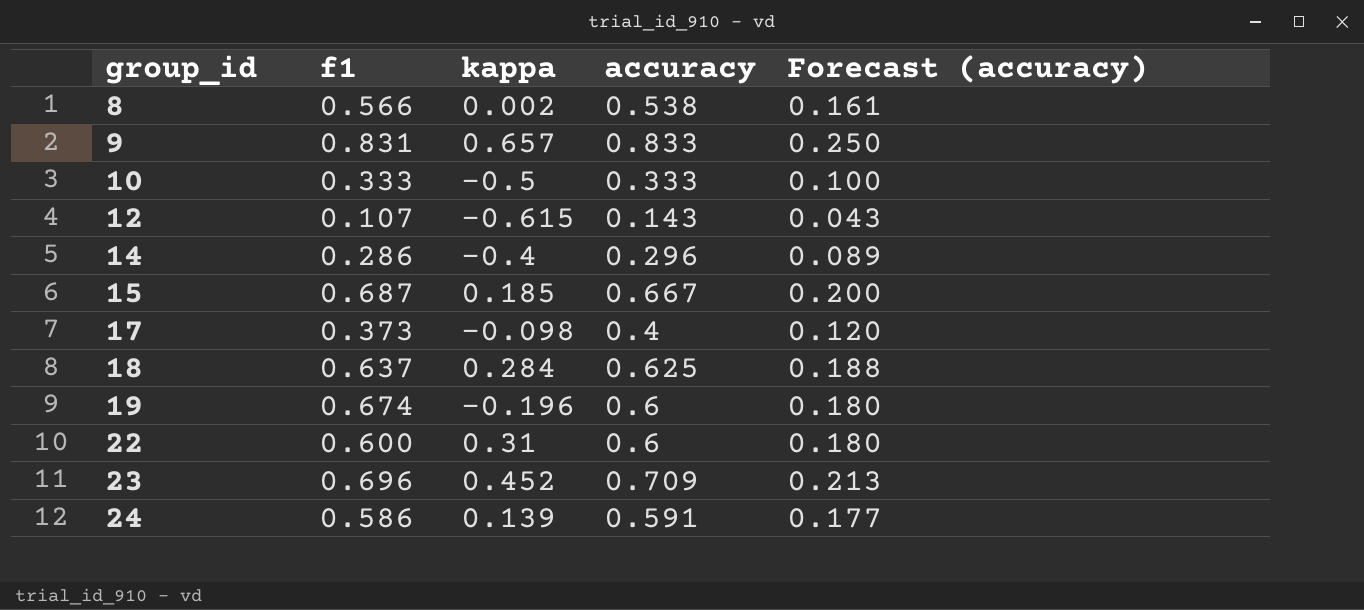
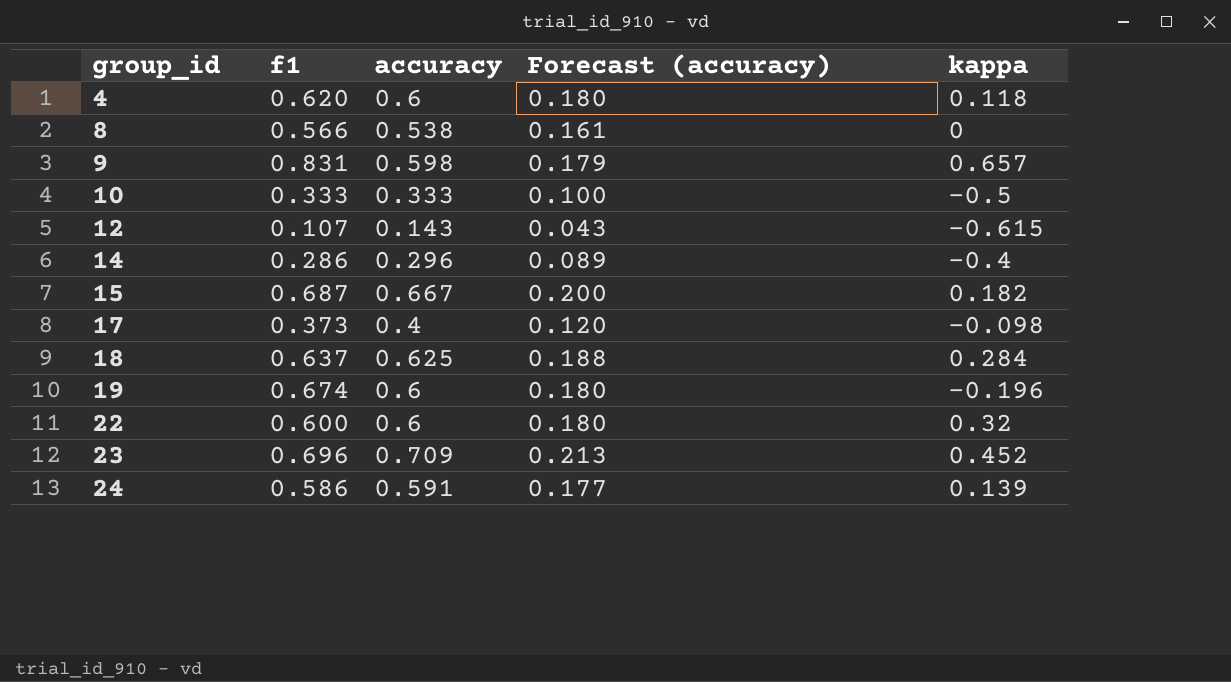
column kappa | position: 3 -> 5
row 4: none -> 0.620 | 0.6 | 0.180 | 0.118
8 | kappa: 0.002 -> 0
9 | accuracy: 0.833 -> 0.598
9 | Forecast (accuracy): 0.250 -> 0.179
15 | kappa: 0.185 -> 0.182
22 | kappa: 0.31 -> 0.32

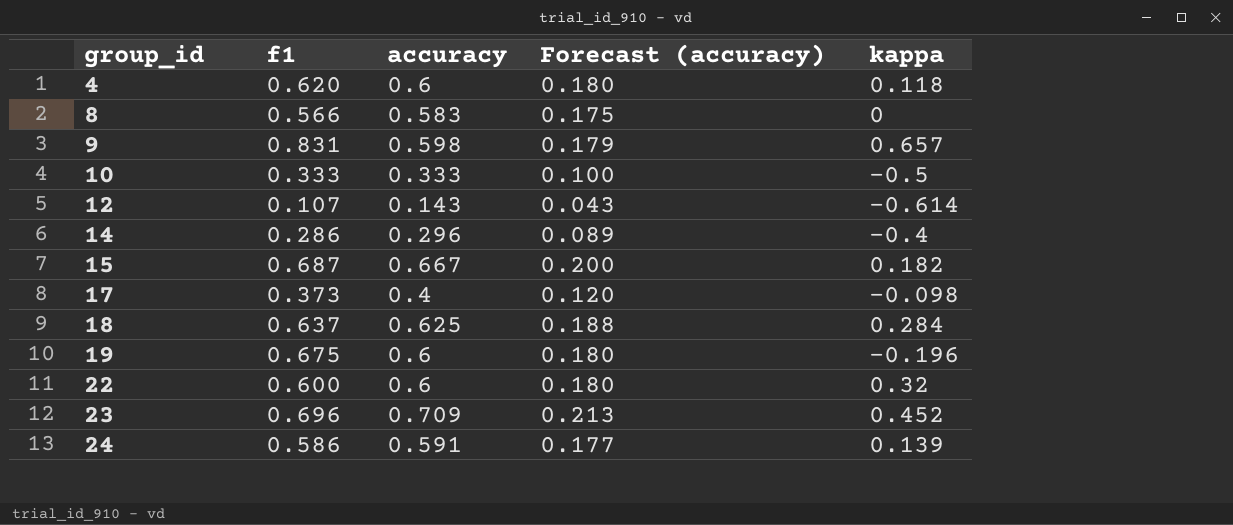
8 | accuracy: 0.538 -> 0.583
8 | Forecast (accuracy): 0.161 -> 0.175
12 | kappa: -0.615 -> -0.614
19 | f1: 0.674 -> 0.675

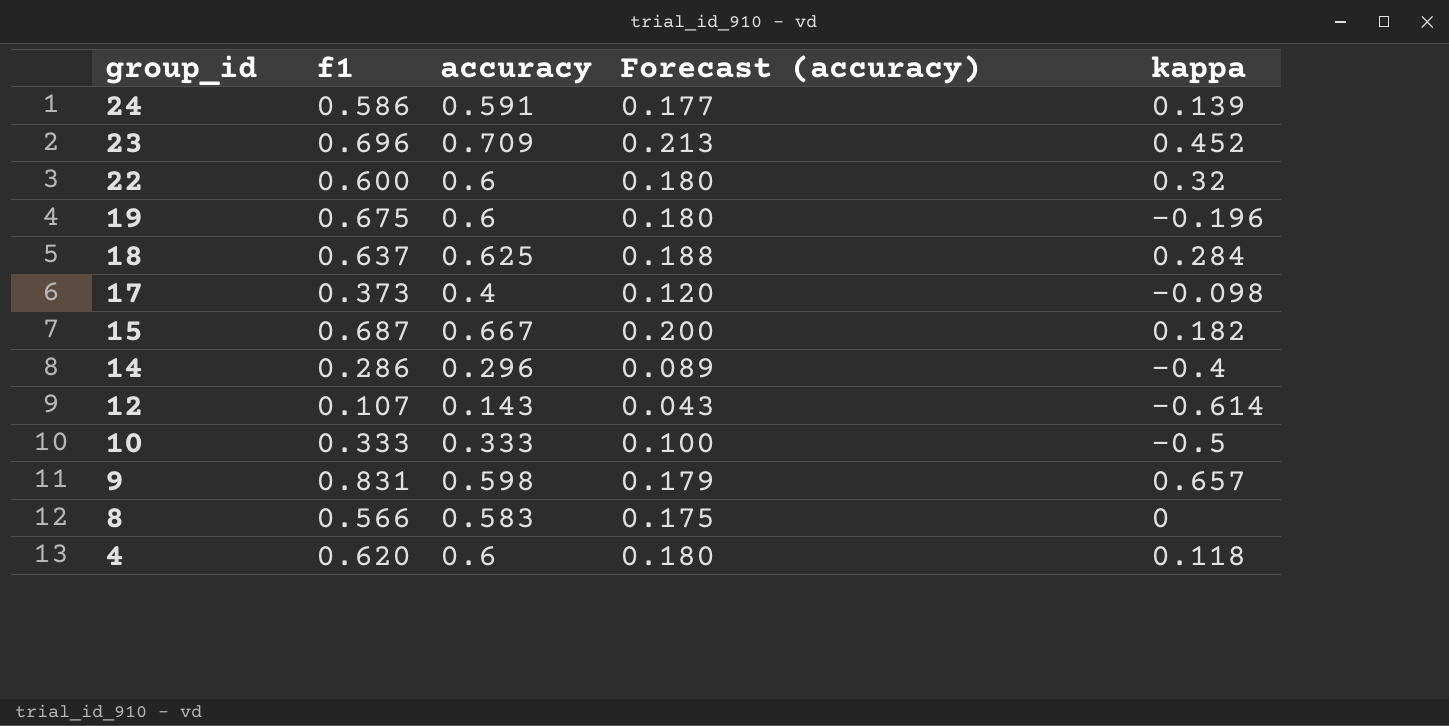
row order: group_id ascending -> group_id descending

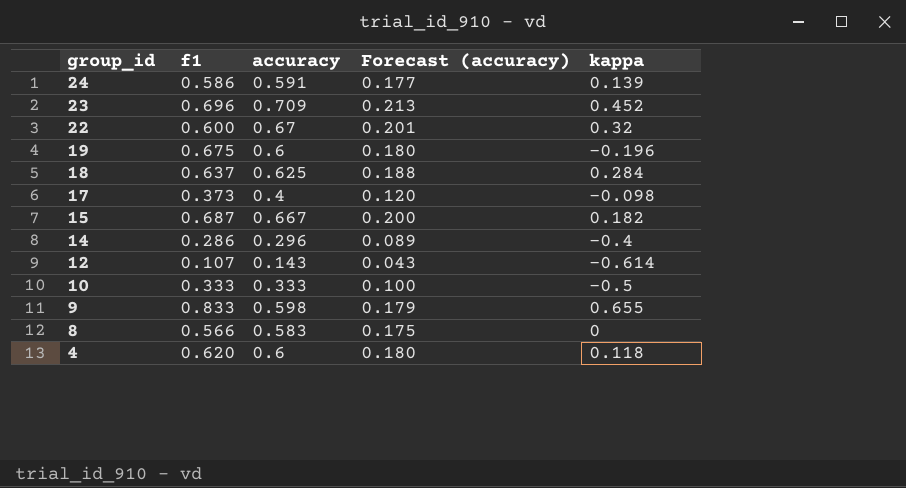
22 | accuracy: 0.6 -> 0.67
22 | Forecast (accuracy): 0.180 -> 0.201
9 | f1: 0.831 -> 0.833
9 | kappa: 0.657 -> 0.655

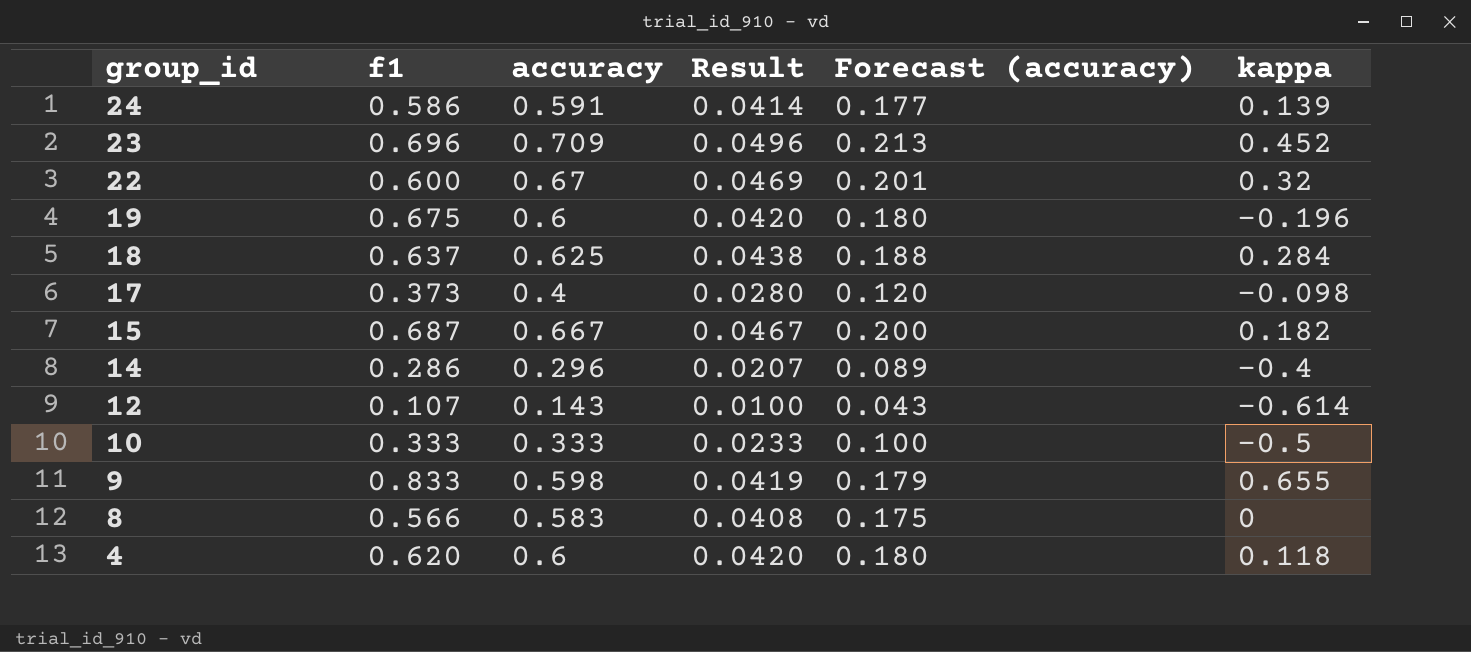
column Result | formula: none -> [accuracy] * 0.07

